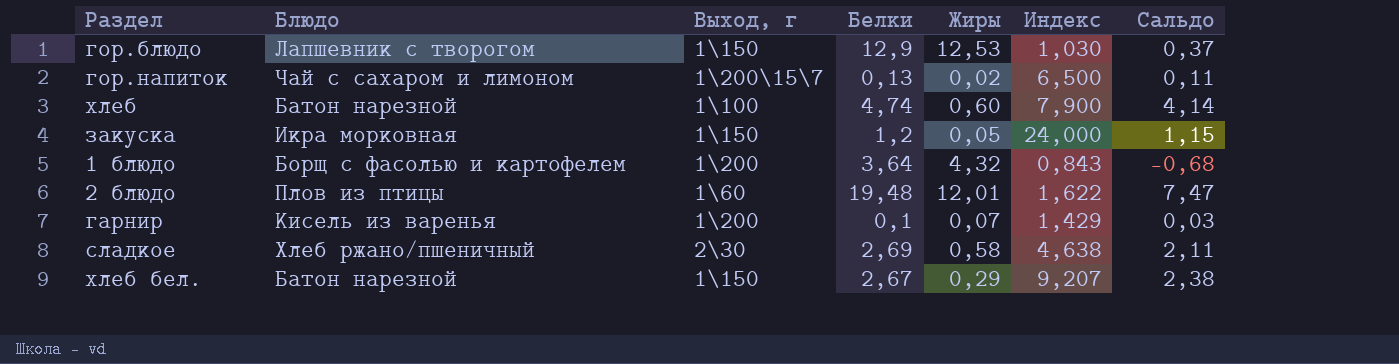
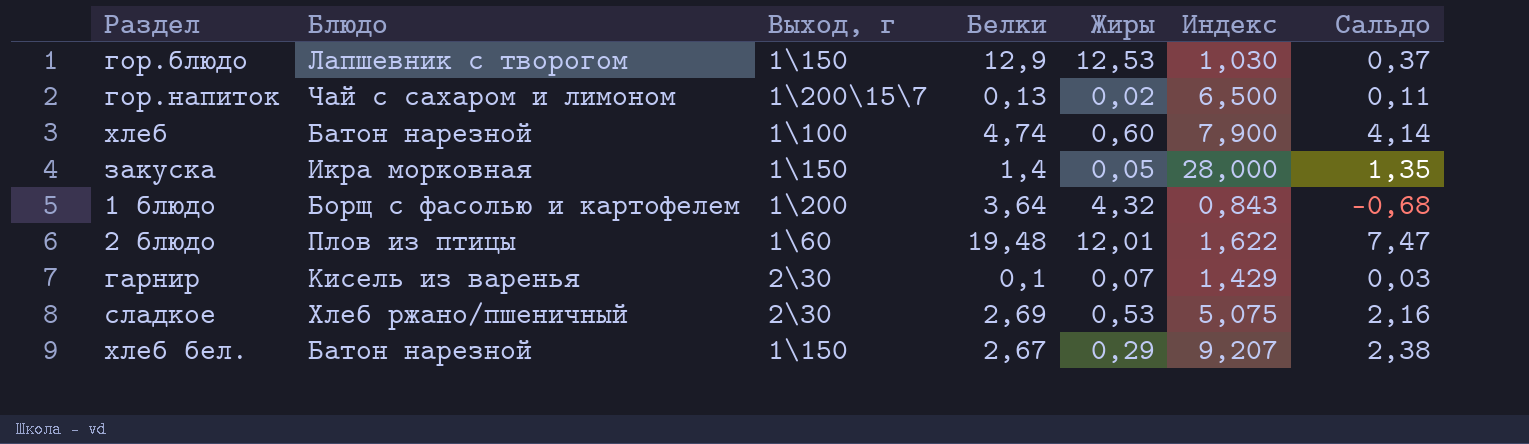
закуска | Белки: 1,2 -> 1,4
закуска | Индекс: 24,000 -> 28,000
закуска | Сальдо: 1,15 -> 1,35
гарнир | Выход, г: 1\200 -> 2\30
сладкое | Жиры: 0,58 -> 0,53
сладкое | Индекс: 4,638 -> 5,075
сладкое | Сальдо: 2,11 -> 2,16

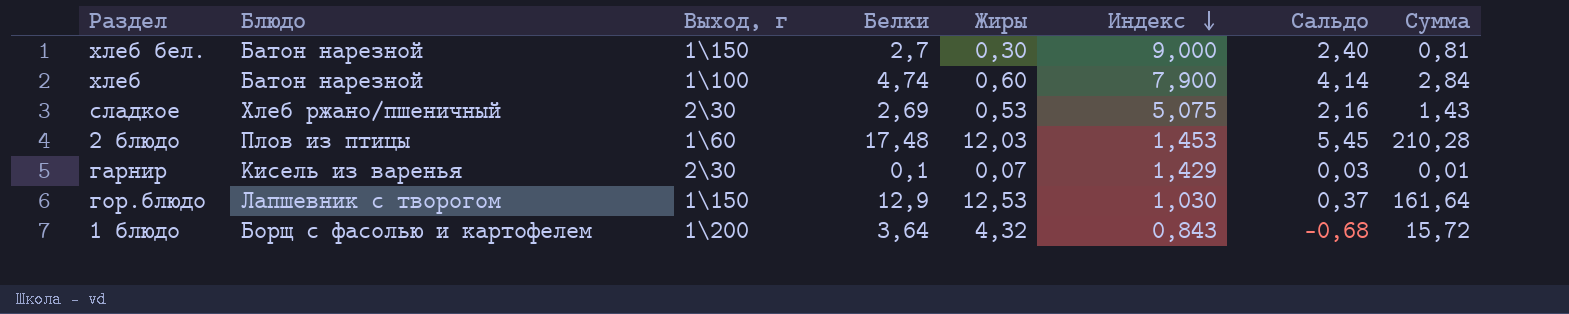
row order: none -> Индекс descending
column Сумма | formula: none -> [Белки] * [Жиры]
row гор.напиток: Чай с сахаром и лимоном | 1\200\15\7 | 0,13 | 0,02 | 6,500 | 0,11 -> none
row закуска: Икра морковная | 1\150 | 1,4 | 0,05 | 28,000 | 1,35 -> none
хлеб бел. | Белки: 2,67 -> 2,7
хлеб бел. | Жиры: 0,29 -> 0,30
хлеб бел. | Индекс: 9,207 -> 9,000
хлеб бел. | Сальдо: 2,38 -> 2,40
2 блюдо | Белки: 19,48 -> 17,48
2 блюдо | Жиры: 12,01 -> 12,03
2 блюдо | Индекс: 1,622 -> 1,453
2 блюдо | Сальдо: 7,47 -> 5,45

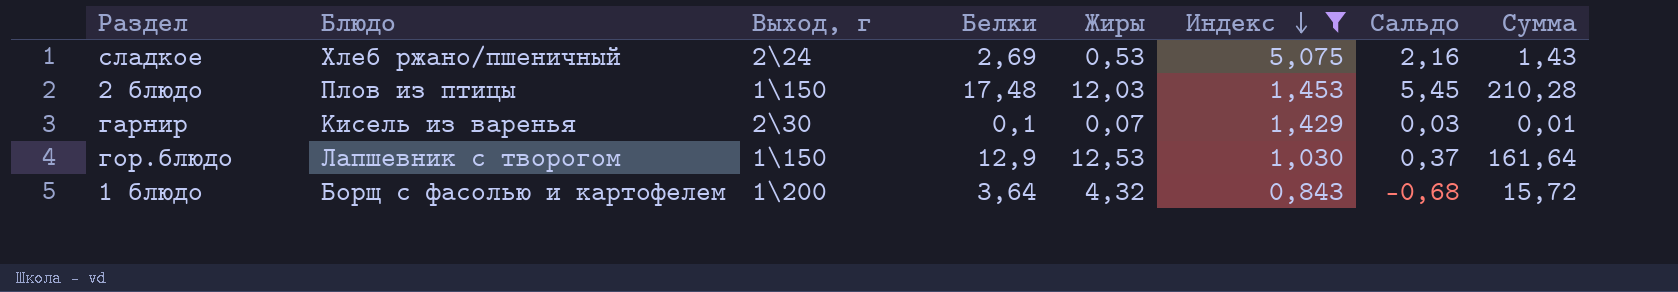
filter: none -> Индекс <= 5,075
сладкое | Выход, г: 2\30 -> 2\24
2 блюдо | Выход, г: 1\60 -> 1\150

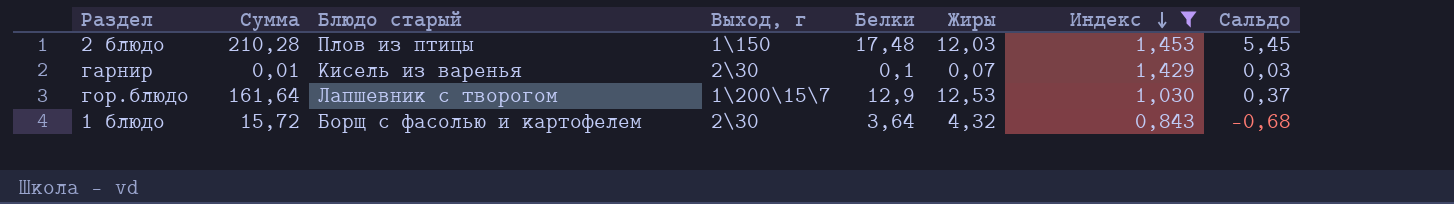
column Сумма | position: 8 -> 2
column name: Блюдо -> Блюдо старый
row сладкое: Хлеб ржано/пшеничный | 2\24 | 2,69 | 0,53 | 5,075 | 2,16 | 1,43 -> none
гор.блюдо | Выход, г: 1\150 -> 1\200\15\7
1 блюдо | Выход, г: 1\200 -> 2\30

